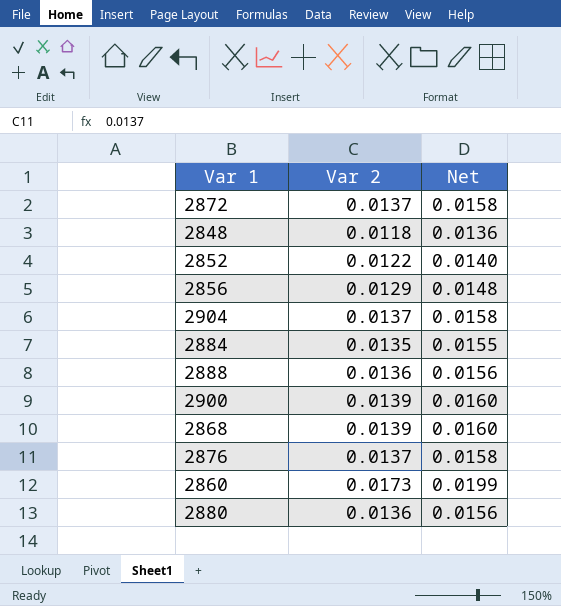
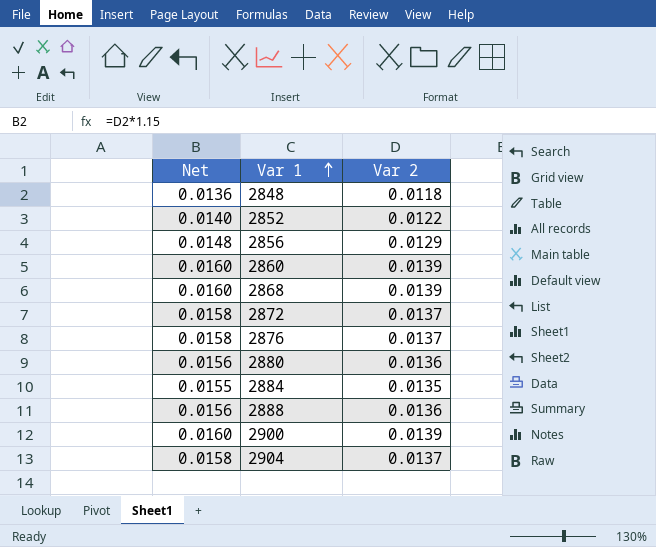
row order: none -> Var 1 ascending
column Net | position: 3 -> 1
2860 | Net: 0.0199 -> 0.0160
2860 | Var 2: 0.0173 -> 0.0139

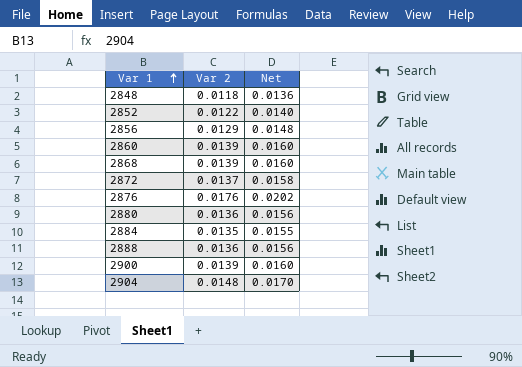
column Net | position: 1 -> 3
2876 | Var 2: 0.0137 -> 0.0176
2876 | Net: 0.0158 -> 0.0202
2904 | Var 2: 0.0137 -> 0.0148
2904 | Net: 0.0158 -> 0.0170

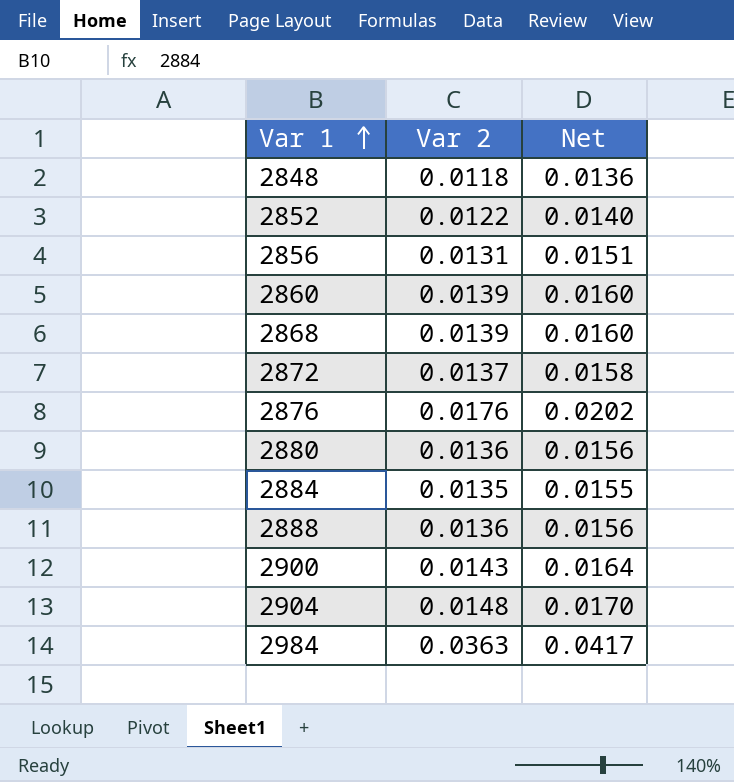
2856 | Var 2: 0.0129 -> 0.0131
2856 | Net: 0.0148 -> 0.0151
2900 | Var 2: 0.0139 -> 0.0143
2900 | Net: 0.0160 -> 0.0164
row 2984: none -> 0.0363 | 0.0417

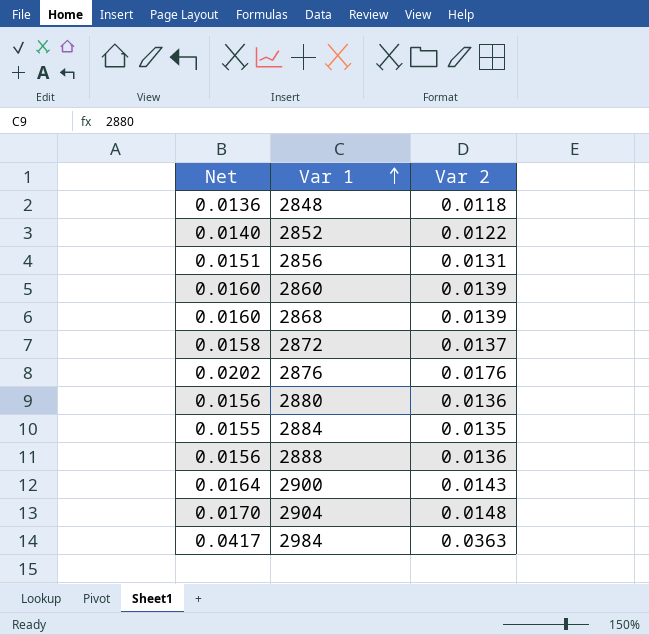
column Net | position: 3 -> 1

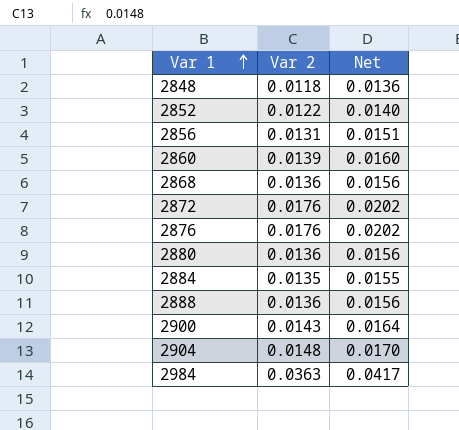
column Net | position: 1 -> 3
2868 | Var 2: 0.0139 -> 0.0136
2868 | Net: 0.0160 -> 0.0156
2872 | Var 2: 0.0137 -> 0.0176
2872 | Net: 0.0158 -> 0.0202

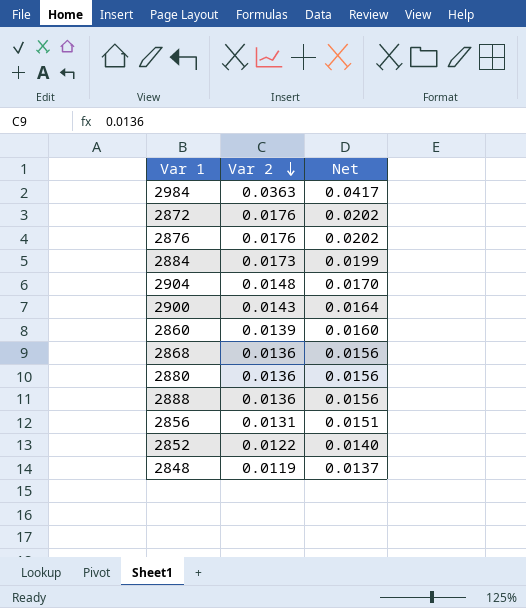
row order: Var 1 ascending -> Var 2 descending
2884 | Var 2: 0.0135 -> 0.0173
2884 | Net: 0.0155 -> 0.0199
2848 | Var 2: 0.0118 -> 0.0119
2848 | Net: 0.0136 -> 0.0137

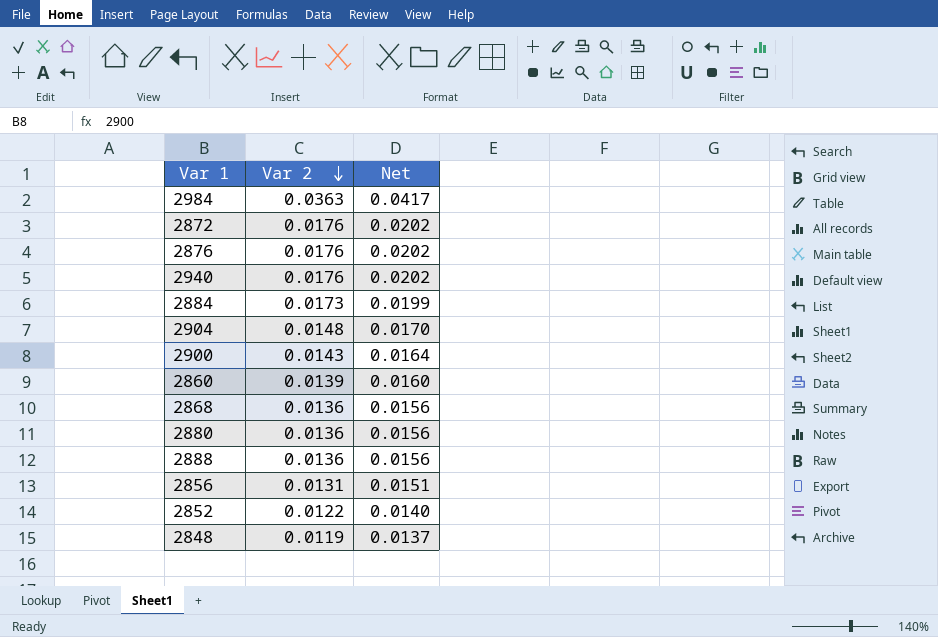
row 2940: none -> 0.0176 | 0.0202

